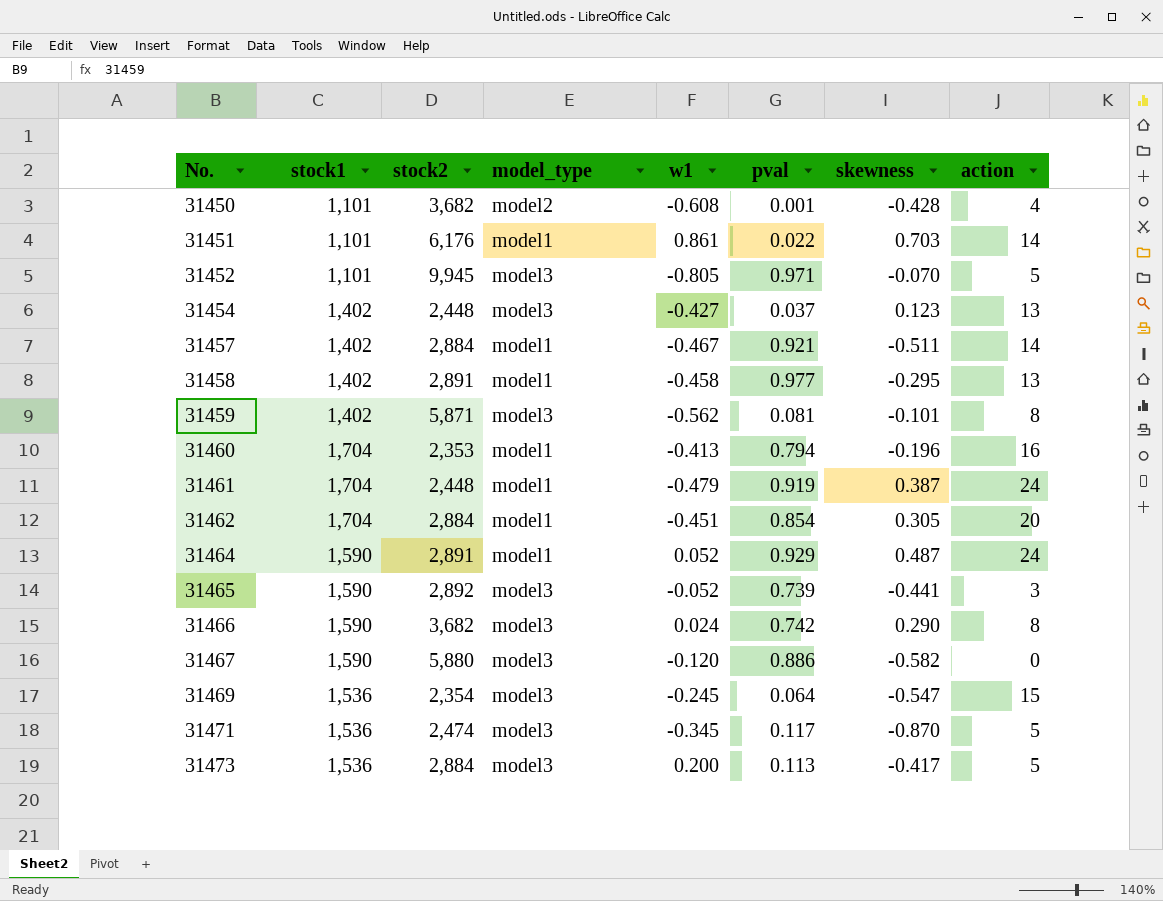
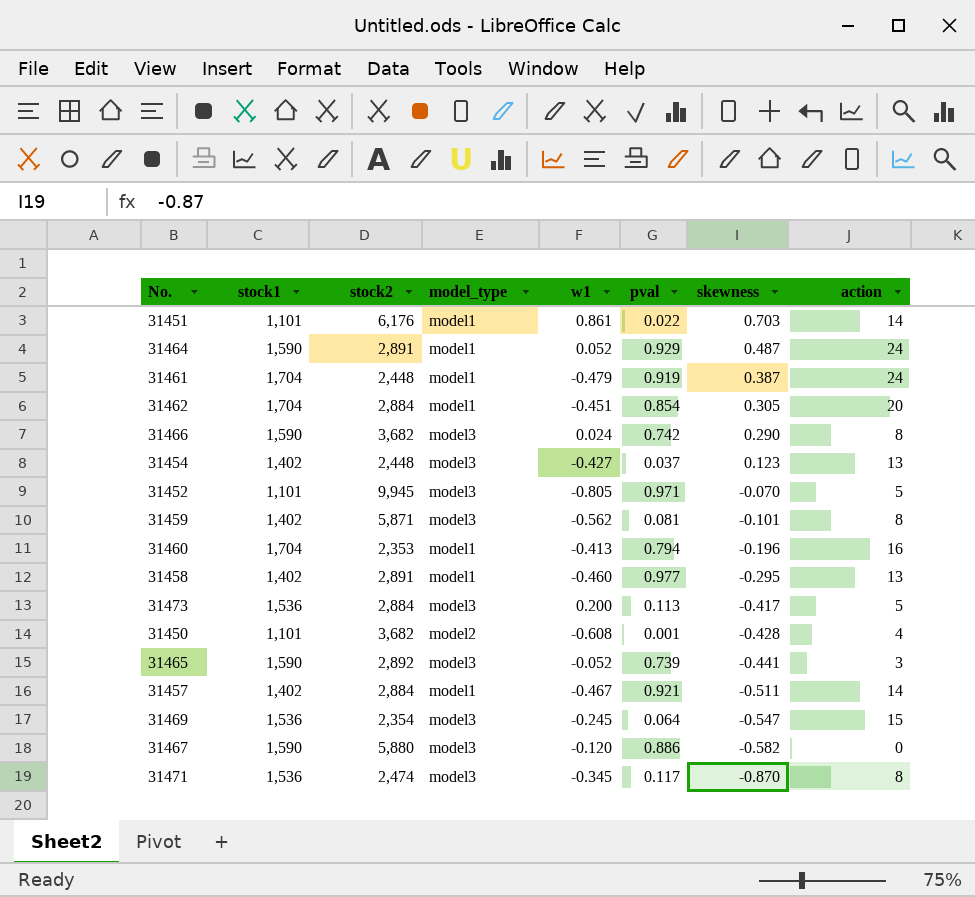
row order: No. ascending -> skewness descending
31458 | w1: -0.458 -> -0.460
31471 | action: 5 -> 8

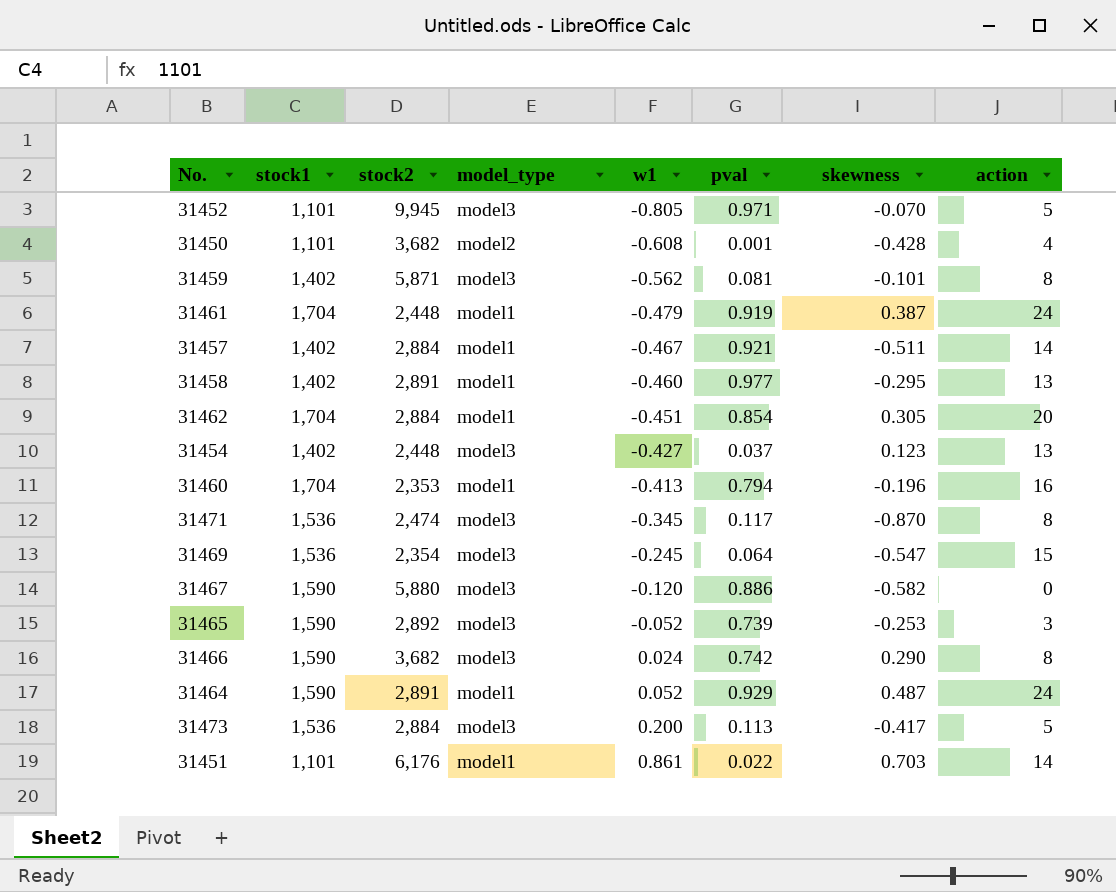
row order: skewness descending -> w1 ascending
31465 | skewness: -0.441 -> -0.253

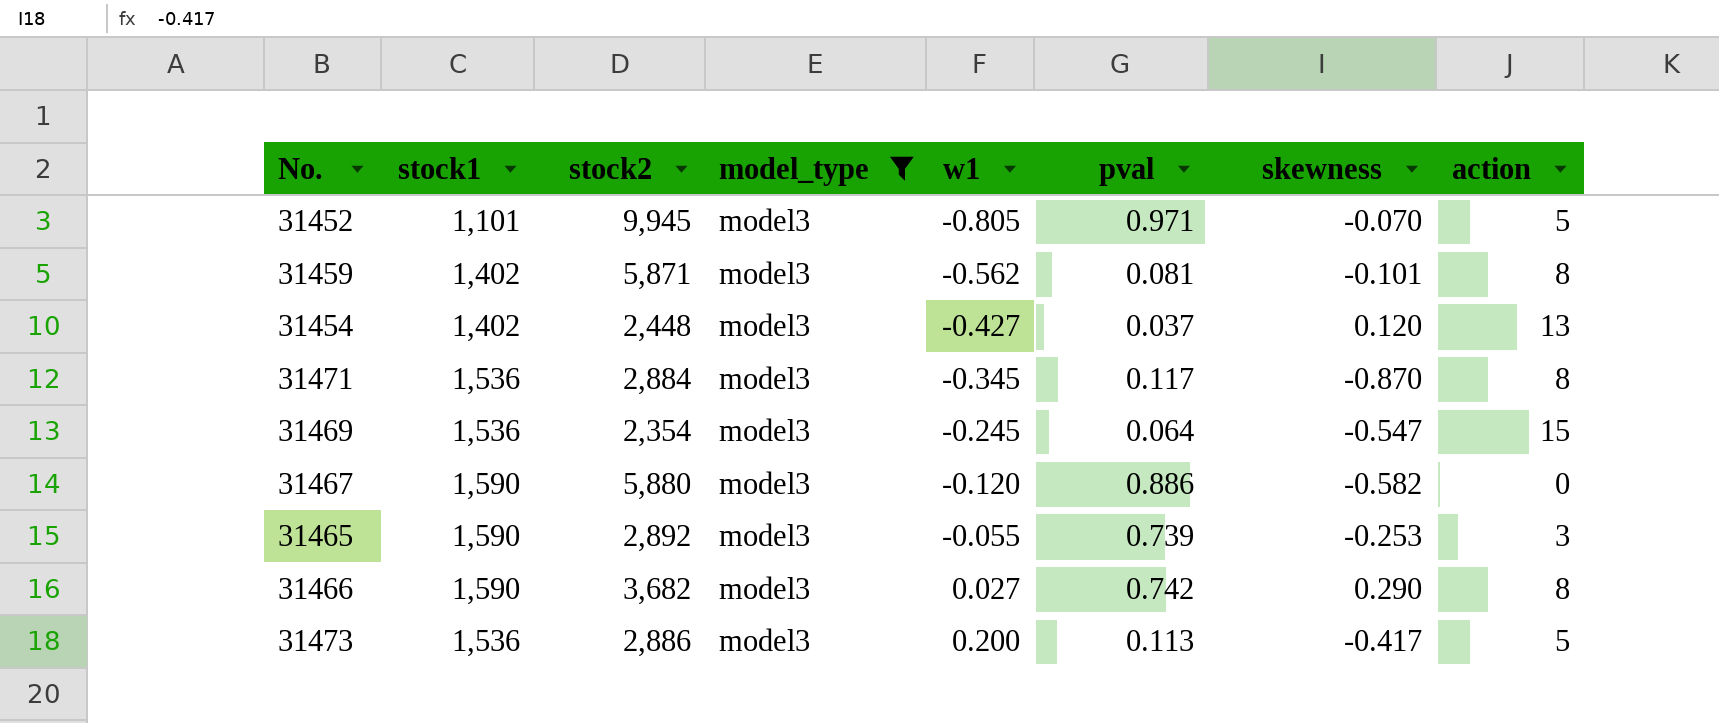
filter: none -> model_type = model3
31454 | skewness: 0.123 -> 0.120
31471 | stock2: 2,474 -> 2,884
31465 | w1: -0.052 -> -0.055
31466 | w1: 0.024 -> 0.027
31473 | stock2: 2,884 -> 2,886

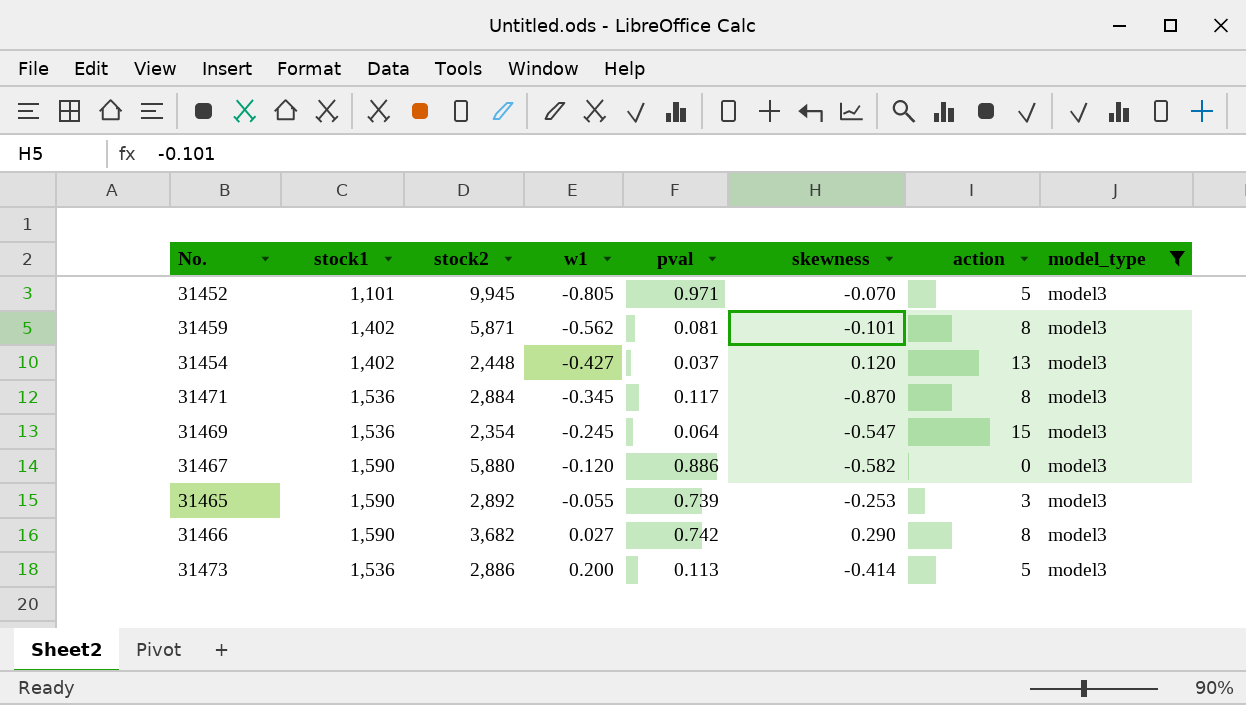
column model_type | position: 4 -> 8
31473 | skewness: -0.417 -> -0.414

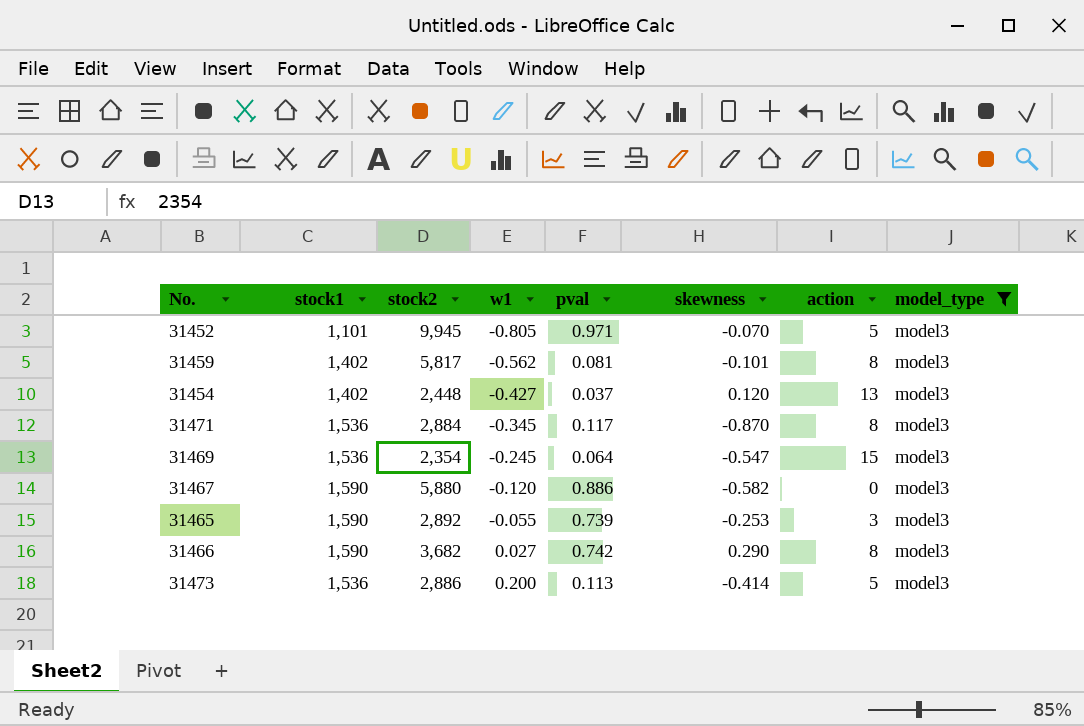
31459 | stock2: 5,871 -> 5,817

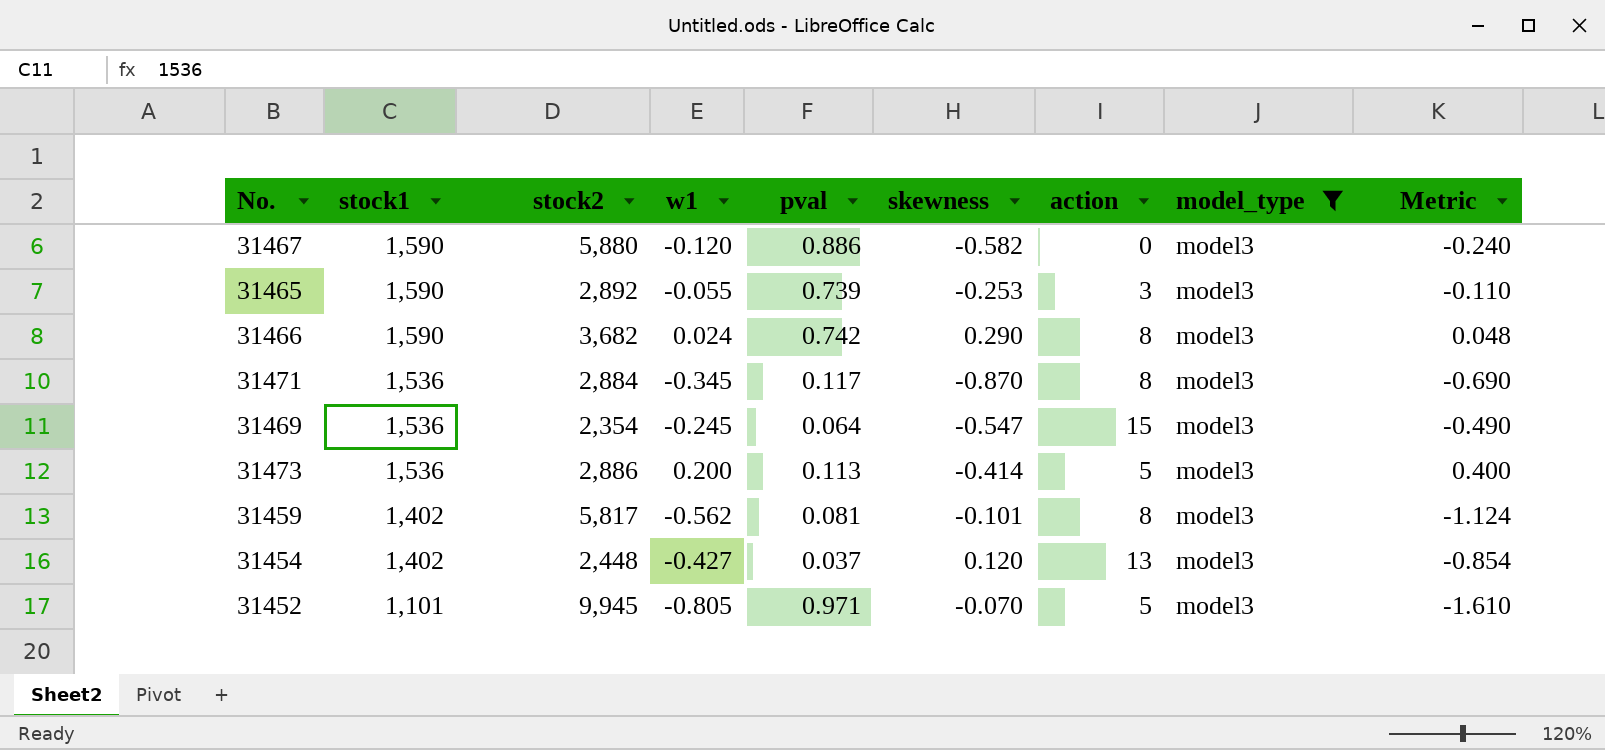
row order: w1 ascending -> stock1 descending
column Metric | formula: none -> [w1] * 2
31466 | w1: 0.027 -> 0.024

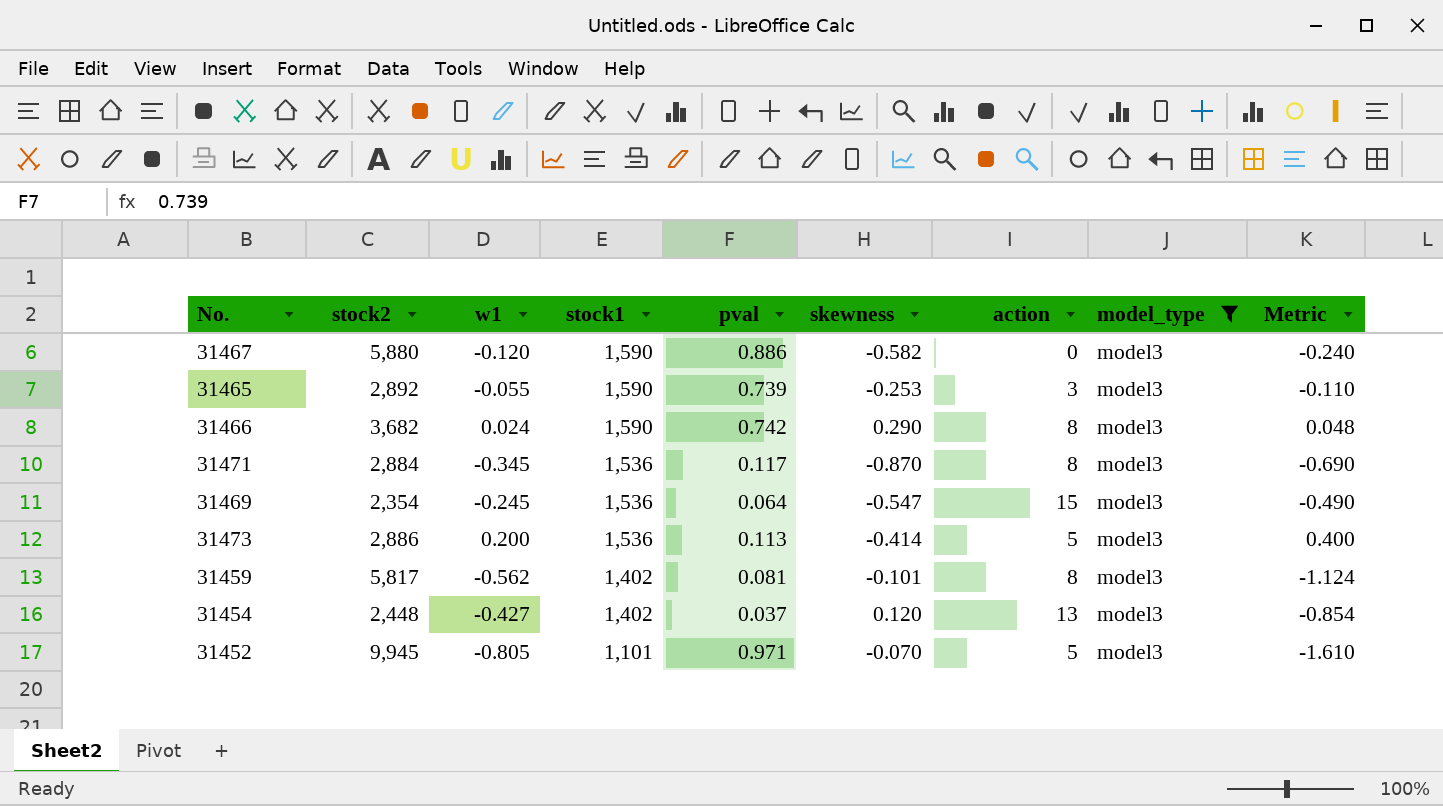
column stock1 | position: 2 -> 4

